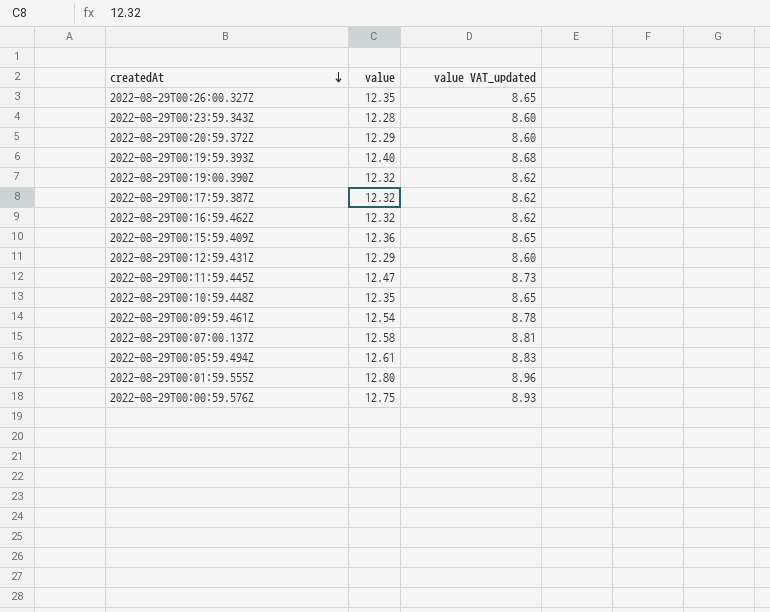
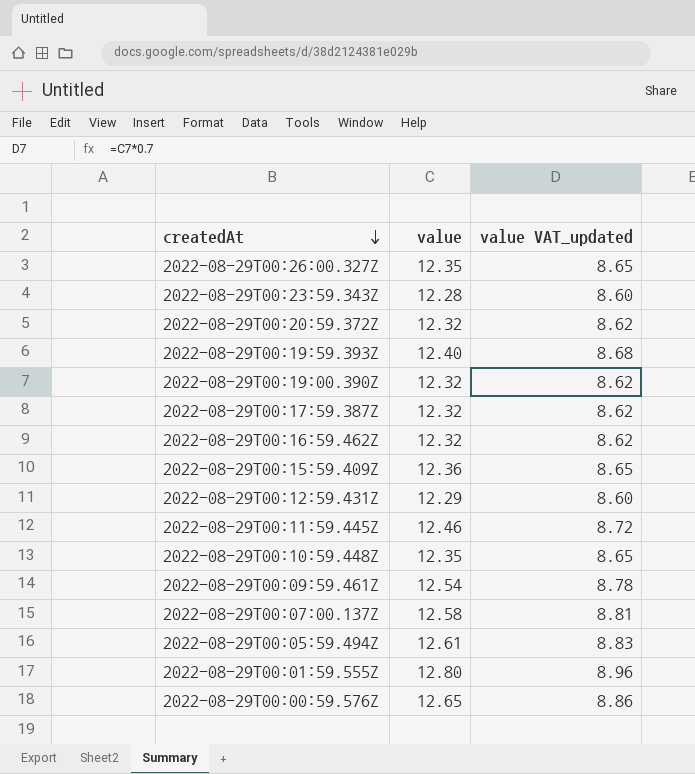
2022-08-29T00:20:59.372Z | value: 12.29 -> 12.32
2022-08-29T00:20:59.372Z | value VAT_updated: 8.60 -> 8.62
2022-08-29T00:11:59.445Z | value: 12.47 -> 12.46
2022-08-29T00:11:59.445Z | value VAT_updated: 8.73 -> 8.72
2022-08-29T00:00:59.576Z | value: 12.75 -> 12.65
2022-08-29T00:00:59.576Z | value VAT_updated: 8.93 -> 8.86

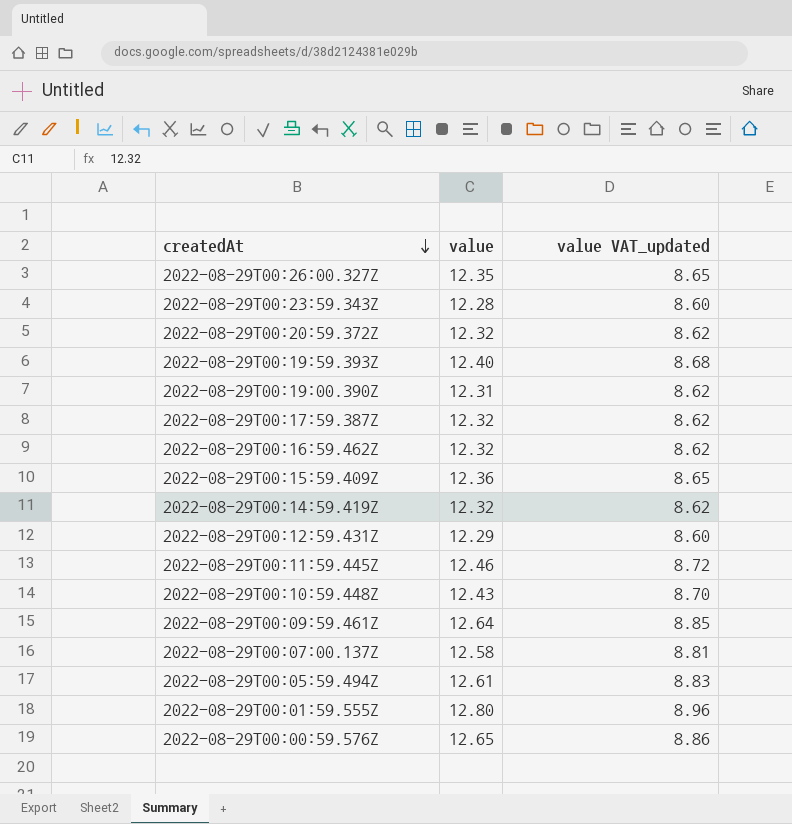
2022-08-29T00:19:00.390Z | value: 12.32 -> 12.31
row 2022-08-29T00:14:59.419Z: none -> 12.32 | 8.62
2022-08-29T00:10:59.448Z | value: 12.35 -> 12.43
2022-08-29T00:10:59.448Z | value VAT_updated: 8.65 -> 8.70
2022-08-29T00:09:59.461Z | value: 12.54 -> 12.64
2022-08-29T00:09:59.461Z | value VAT_updated: 8.78 -> 8.85

